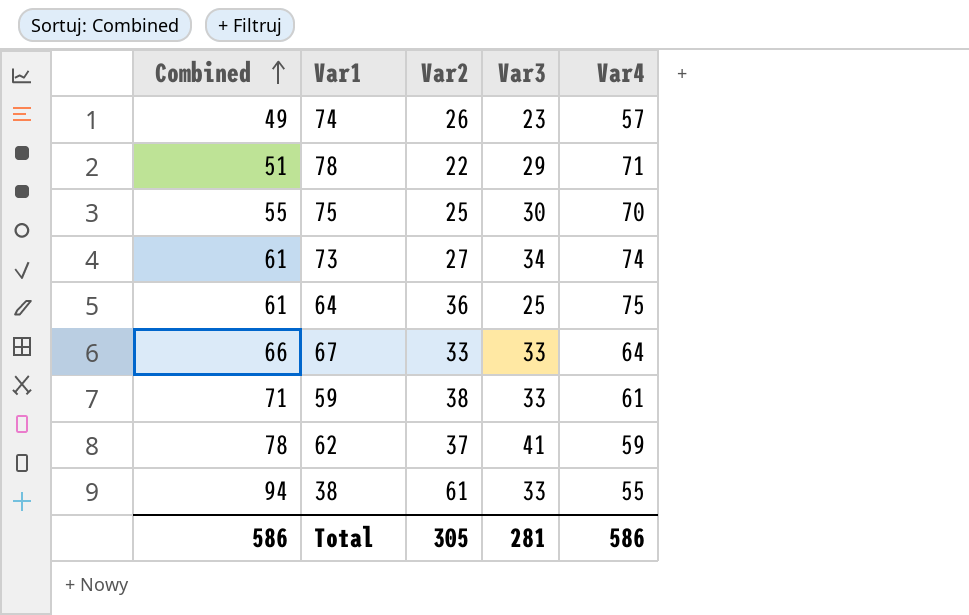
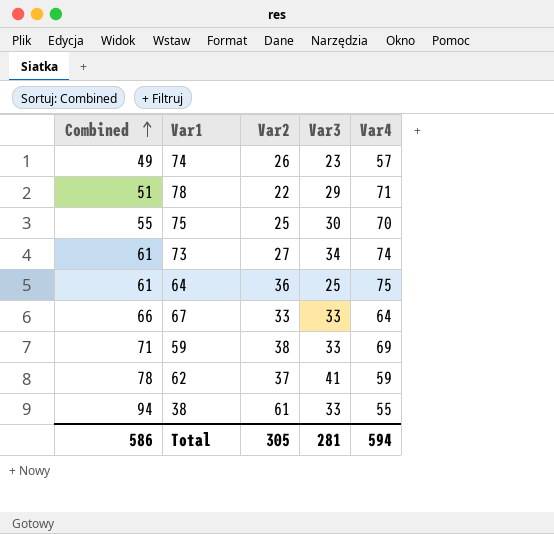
59 | Var4: 61 -> 69
Total | Var4: 586 -> 594

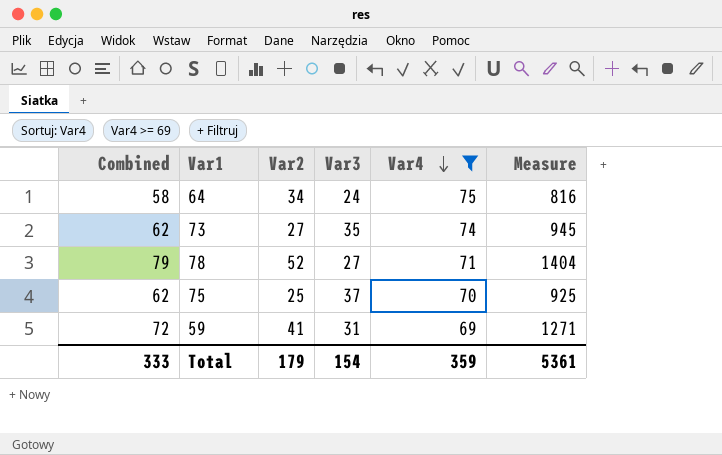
filter: none -> Var4 >= 69
row order: Combined ascending -> Var4 descending
column Measure | formula: none -> [Var2] * [Var3]
64 | Combined: 61 -> 58
64 | Var2: 36 -> 34
64 | Var3: 25 -> 24
73 | Combined: 61 -> 62
73 | Var3: 34 -> 35
78 | Combined: 51 -> 79
78 | Var2: 22 -> 52
78 | Var3: 29 -> 27
75 | Combined: 55 -> 62
75 | Var3: 30 -> 37
59 | Combined: 71 -> 72
59 | Var2: 38 -> 41
59 | Var3: 33 -> 31
Total | Combined: 586 -> 333
Total | Var2: 305 -> 179
Total | Var3: 281 -> 154
Total | Var4: 594 -> 359

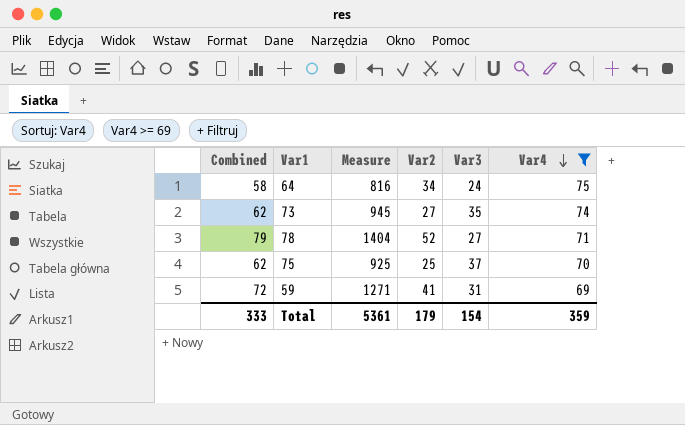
column Measure | position: 6 -> 3

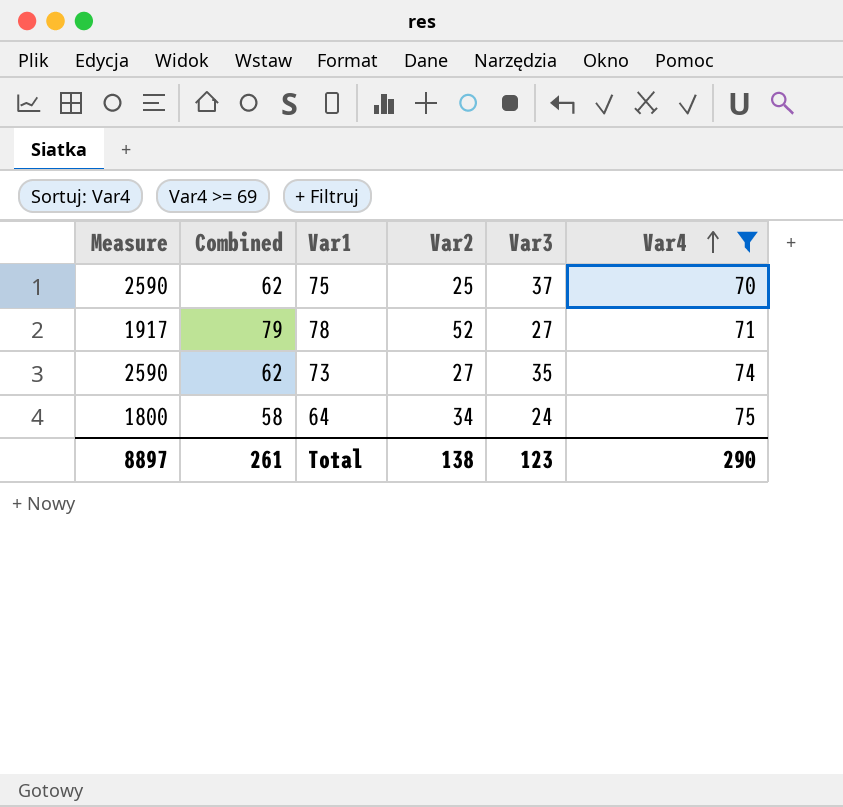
row order: Var4 descending -> Var4 ascending
column Measure | formula: [Var2] * [Var3] -> [Var3] * [Var4]
column Measure | position: 3 -> 1
row 59: 72 | 1271 | 41 | 31 | 69 -> none
Total | Measure: 5361 -> 8897
Total | Combined: 333 -> 261
Total | Var2: 179 -> 138
Total | Var3: 154 -> 123
Total | Var4: 359 -> 290

